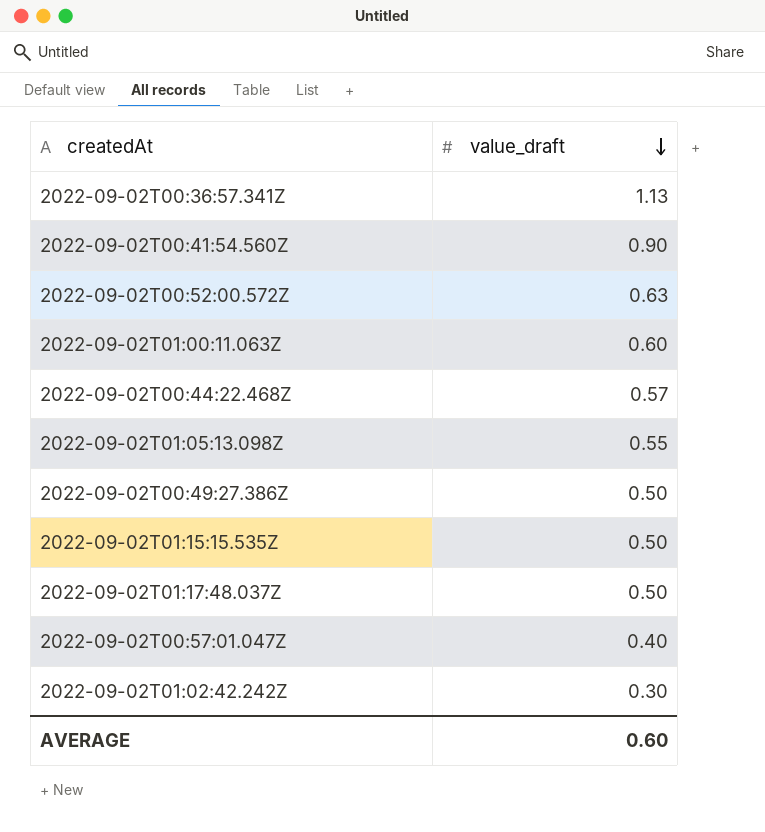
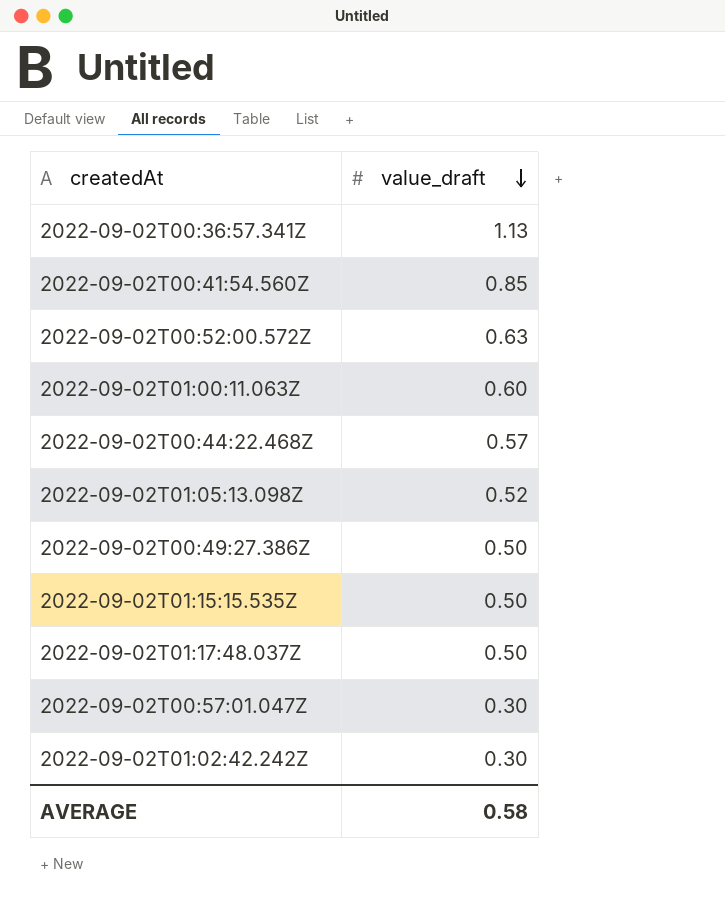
2022-09-02T00:41:54.560Z | value_draft: 0.90 -> 0.85
2022-09-02T01:05:13.098Z | value_draft: 0.55 -> 0.52
2022-09-02T00:57:01.047Z | value_draft: 0.40 -> 0.30
AVERAGE | value_draft: 0.60 -> 0.58

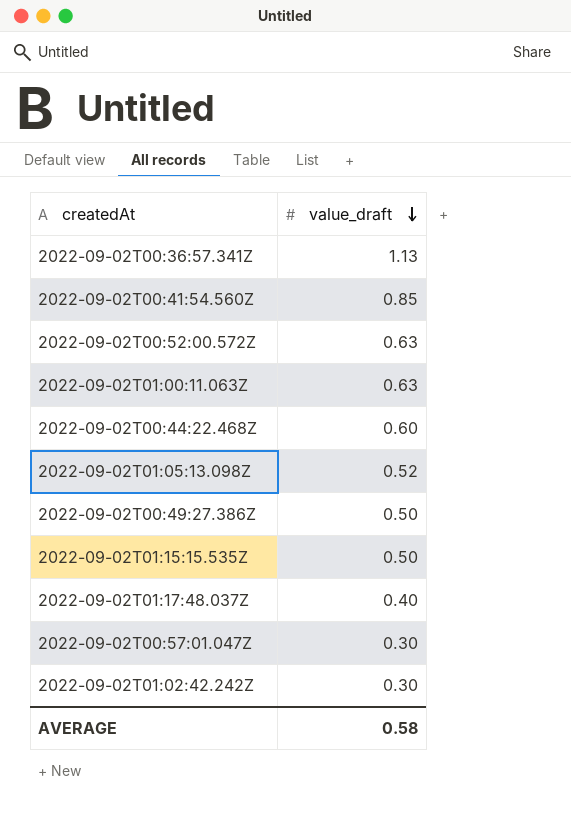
2022-09-02T01:00:11.063Z | value_draft: 0.60 -> 0.63
2022-09-02T00:44:22.468Z | value_draft: 0.57 -> 0.60
2022-09-02T01:17:48.037Z | value_draft: 0.50 -> 0.40

